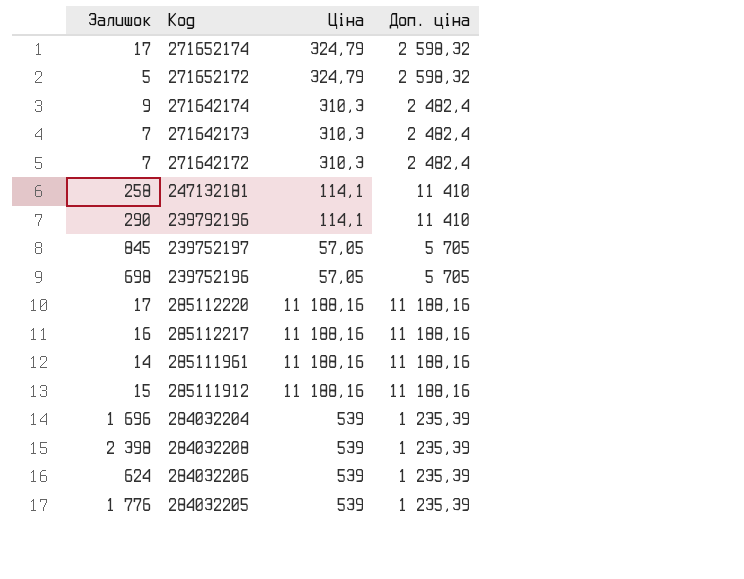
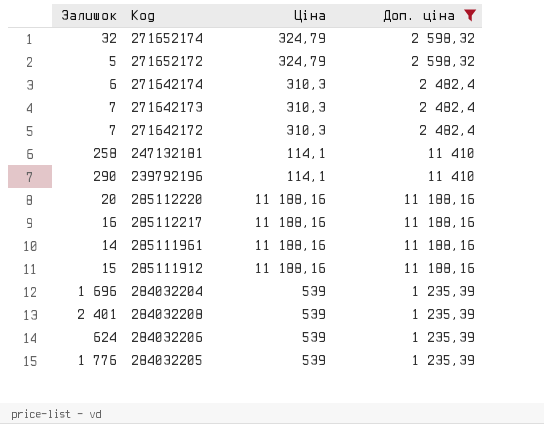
filter: none -> Доп. ціна != 5 705
271652174 | Залишок: 17 -> 32
271642174 | Залишок: 9 -> 6
285112220 | Залишок: 17 -> 20
284032208 | Залишок: 2 398 -> 2 401

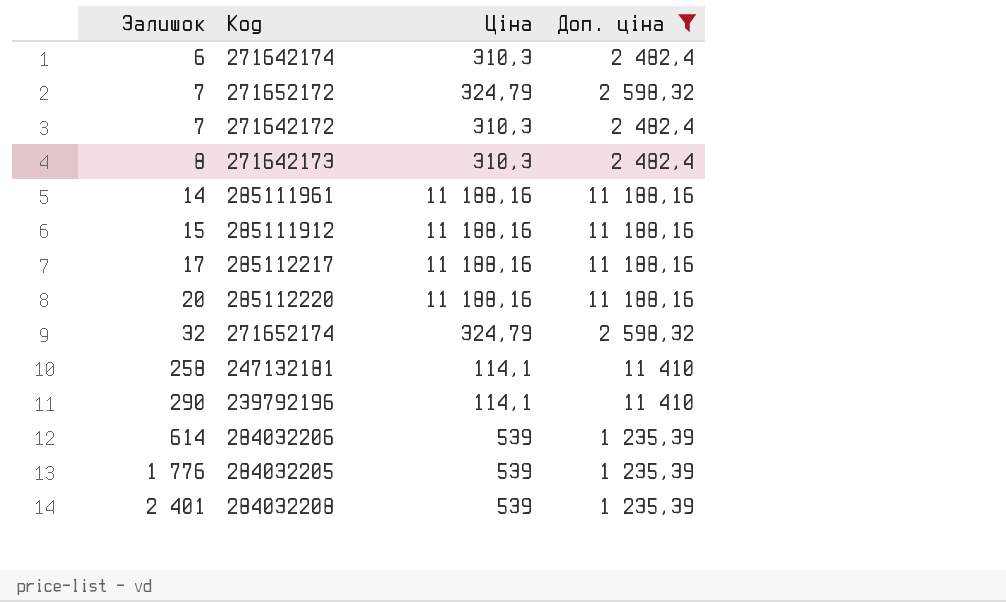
row order: none -> Залишок ascending
row 284032204: 1 696 | 539 | 1 235,39 -> none
271652172 | Залишок: 5 -> 7
271642173 | Залишок: 7 -> 8
285112217 | Залишок: 16 -> 17
284032206 | Залишок: 624 -> 614

